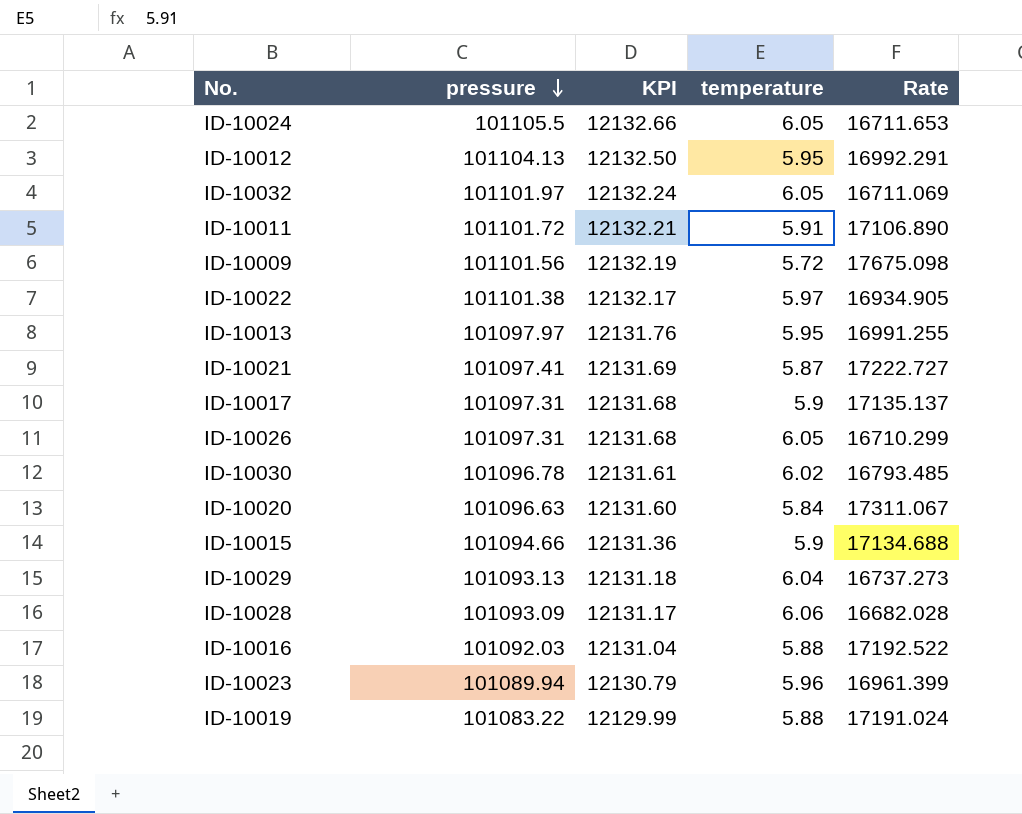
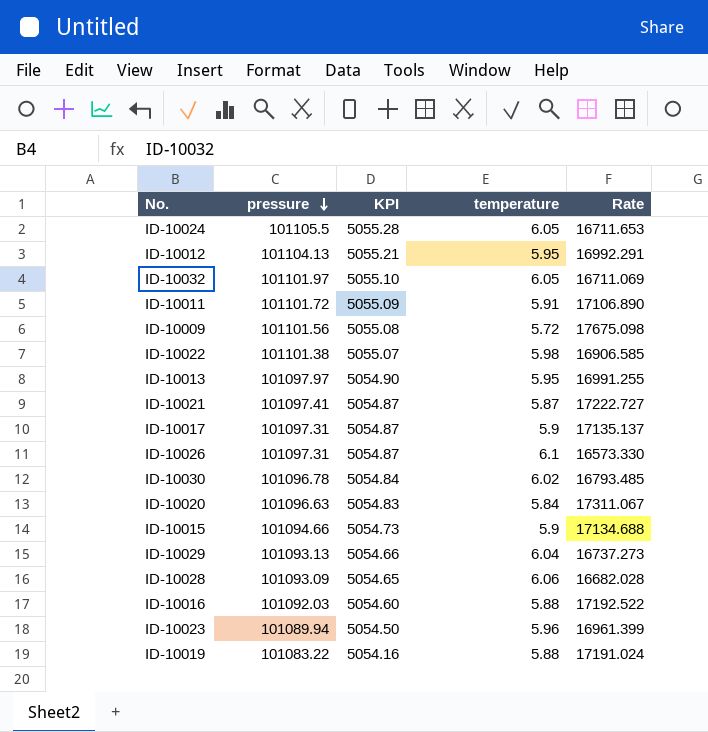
column KPI | formula: [pressure] * 0.12 -> [pressure] * 0.05
ID-10022 | temperature: 5.97 -> 5.98
ID-10022 | Rate: 16934.905 -> 16906.585
ID-10026 | temperature: 6.05 -> 6.1
ID-10026 | Rate: 16710.299 -> 16573.330

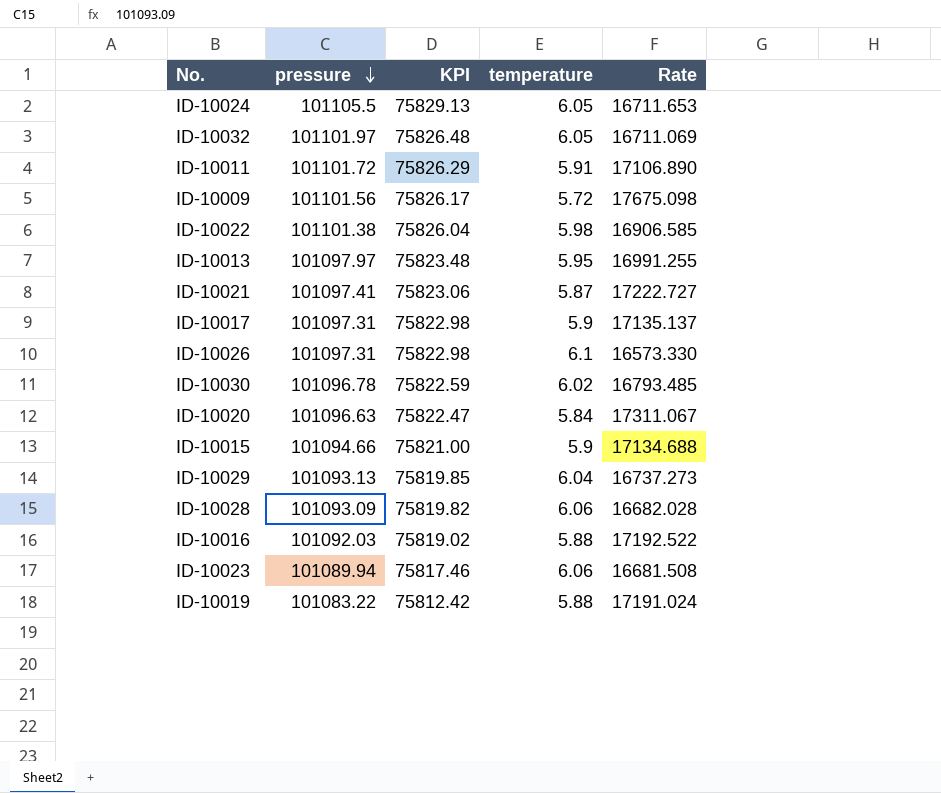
column KPI | formula: [pressure] * 0.05 -> [pressure] * 0.75
row ID-10012: 101104.13 | 5055.21 | 5.95 | 16992.291 -> none
ID-10023 | temperature: 5.96 -> 6.06
ID-10023 | Rate: 16961.399 -> 16681.508

